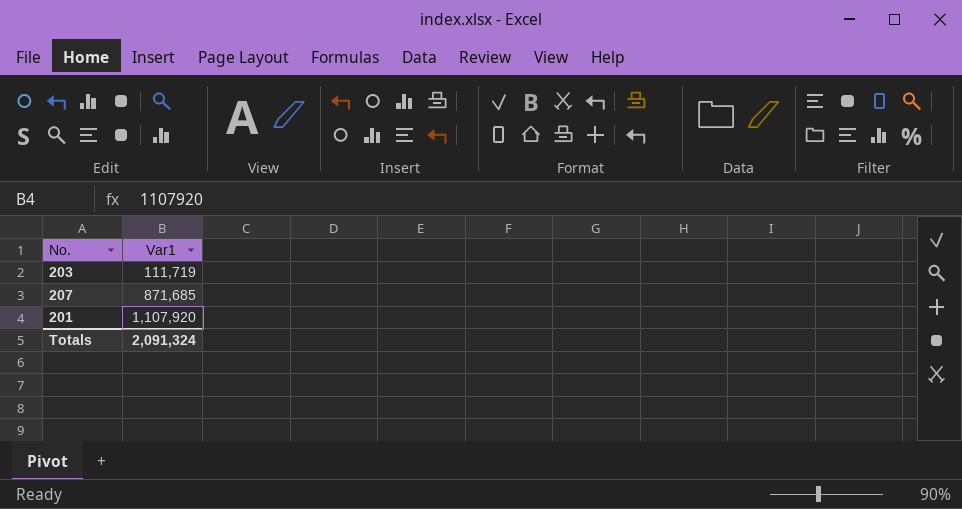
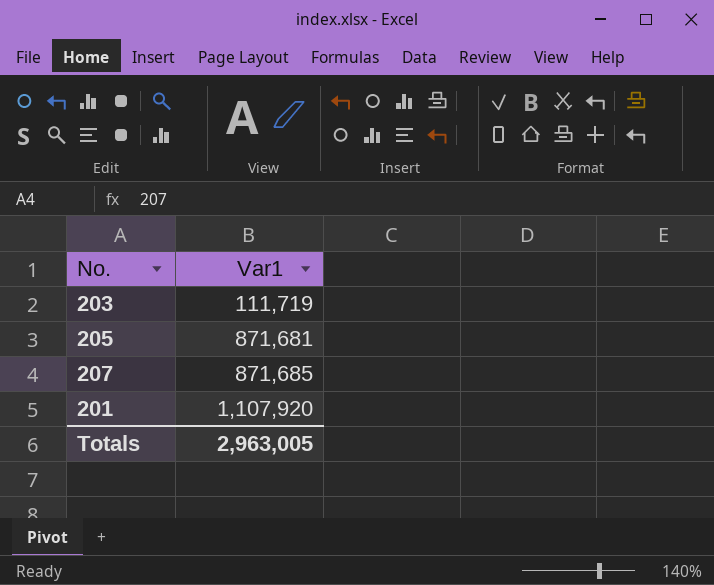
row 205: none -> 871,681
Totals | Var1: 2,091,324 -> 2,963,005

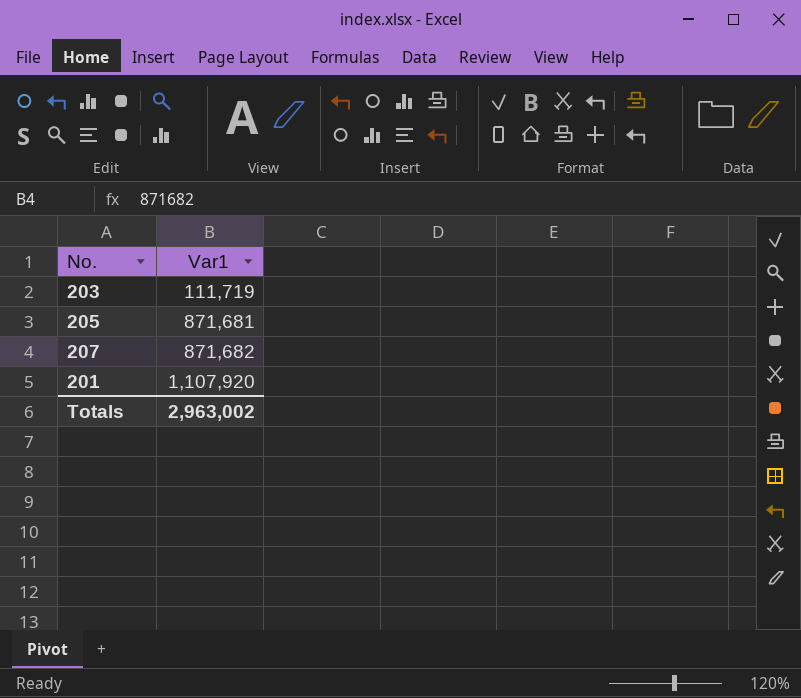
207 | Var1: 871,685 -> 871,682
Totals | Var1: 2,963,005 -> 2,963,002

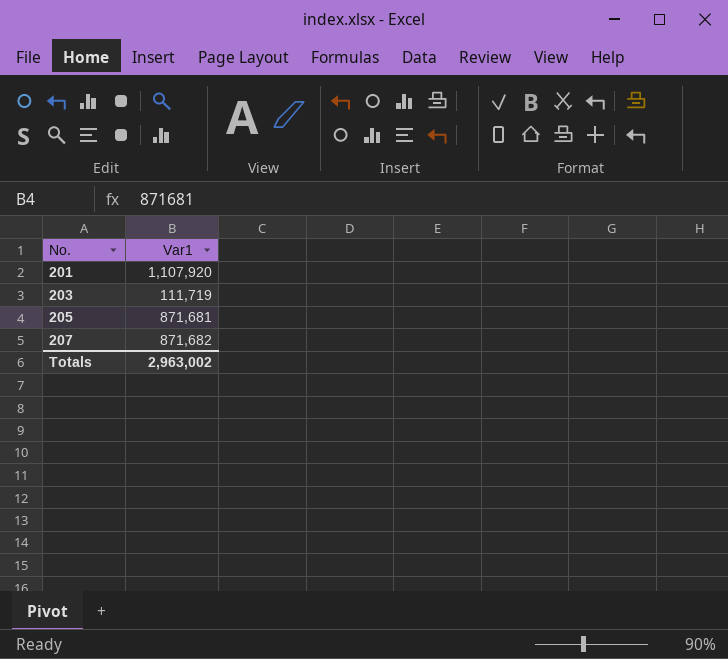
row order: Var1 ascending -> No. ascending

